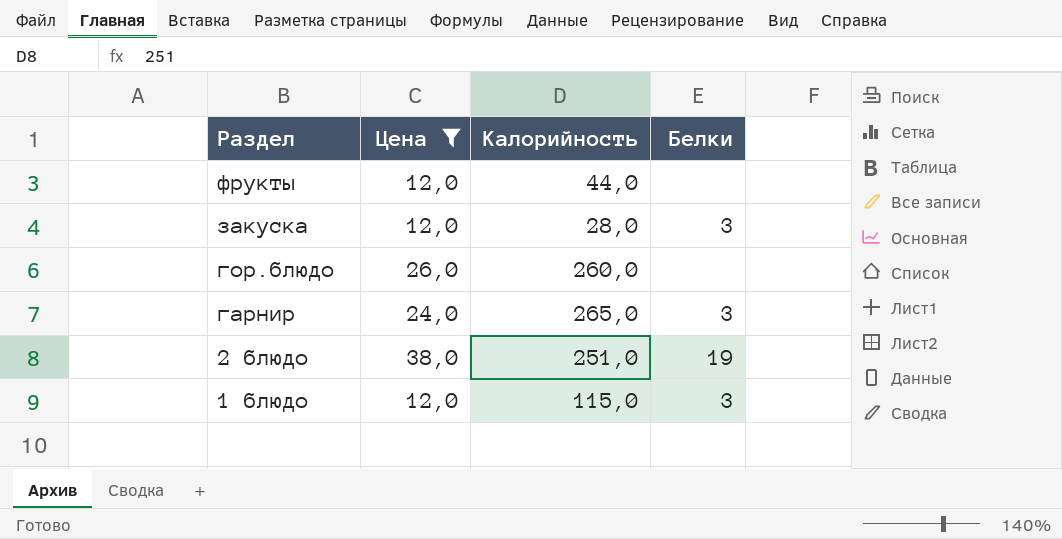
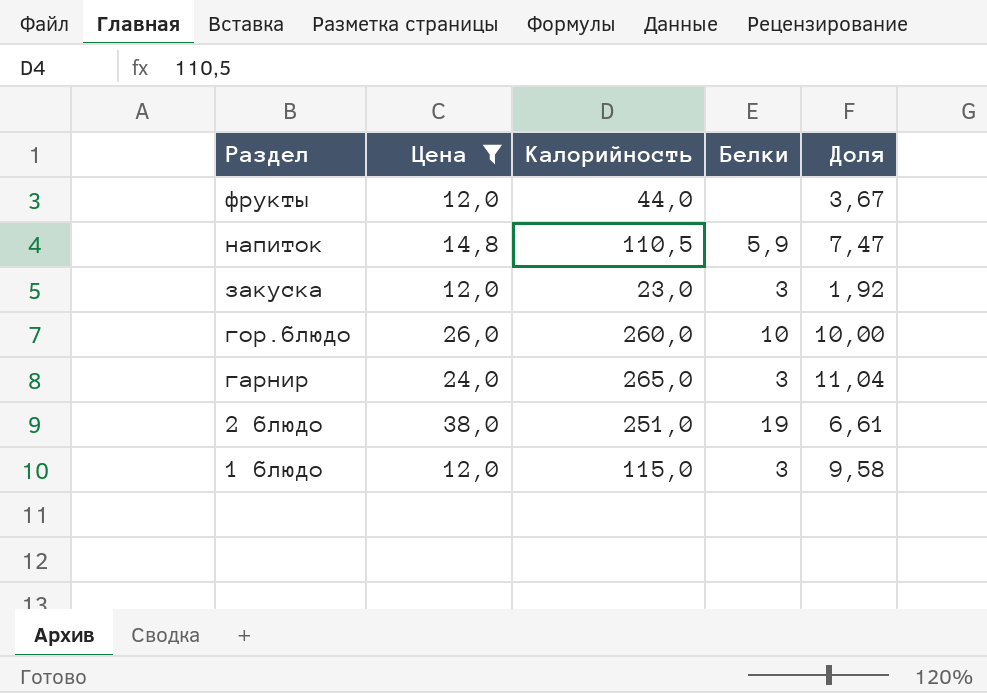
column Доля | formula: none -> [Калорийность] / [Цена]
row напиток: none -> 14,8 | 110,5 | 5,9 | 7,47
закуска | Калорийность: 28,0 -> 23,0
гор.блюдо | Белки: none -> 10

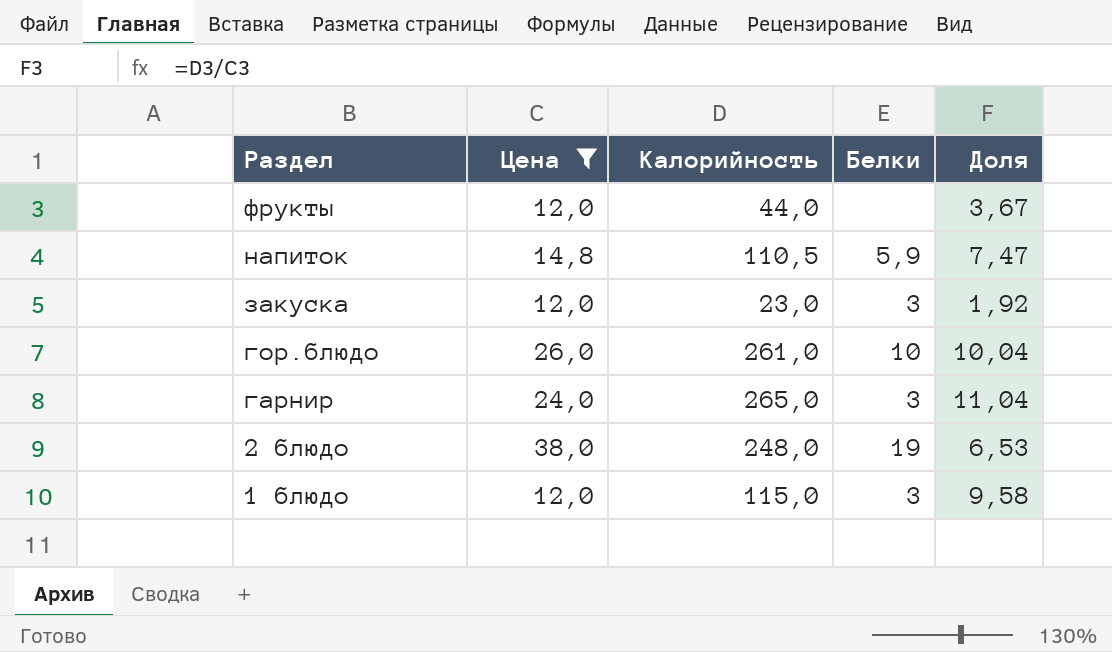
гор.блюдо | Калорийность: 260,0 -> 261,0
гор.блюдо | Доля: 10,00 -> 10,04
2 блюдо | Калорийность: 251,0 -> 248,0
2 блюдо | Доля: 6,61 -> 6,53

